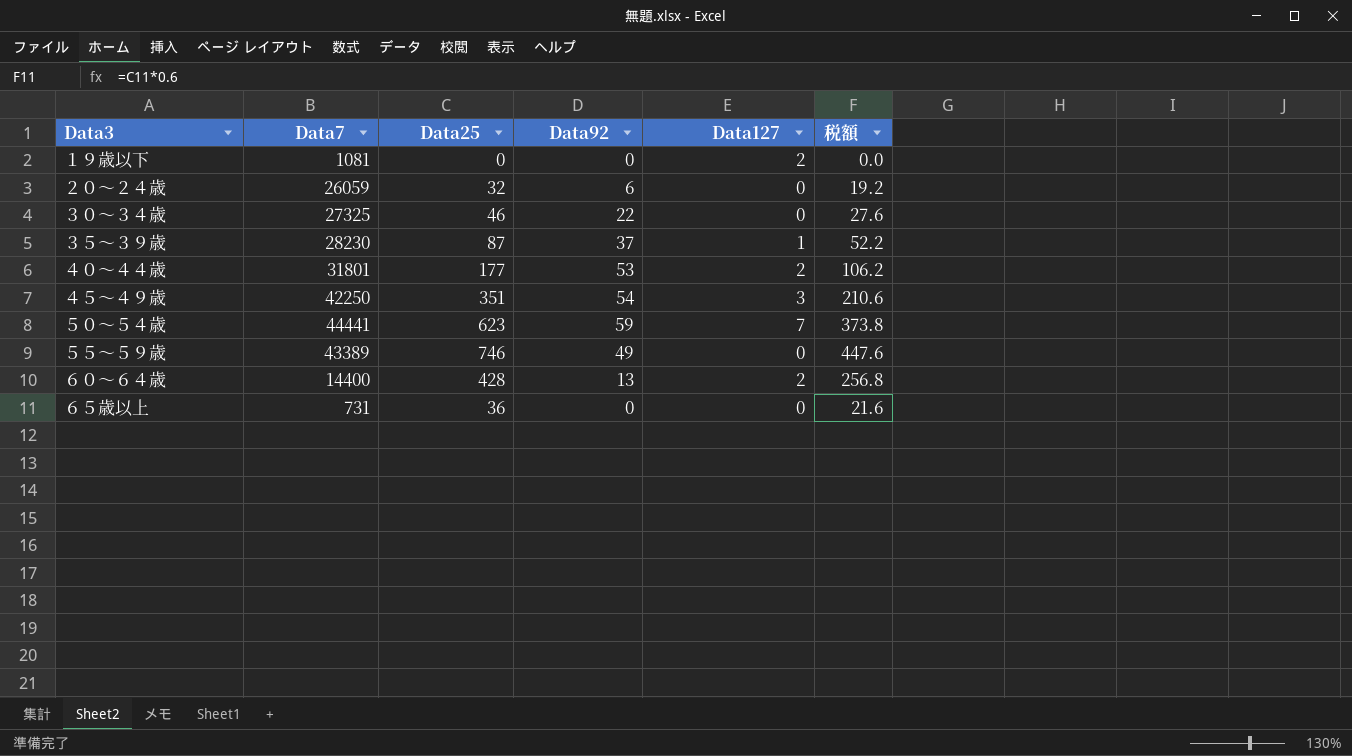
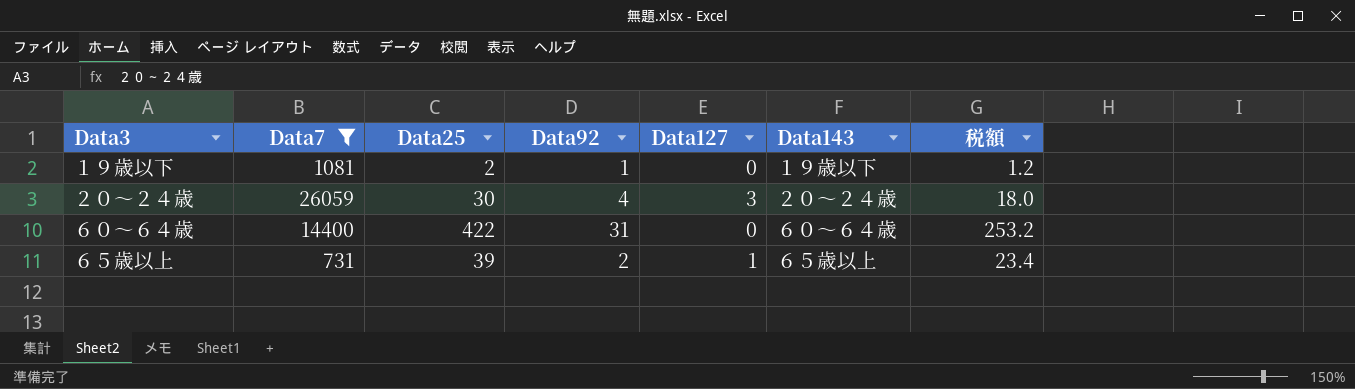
filter: none -> Data7 <= 26059
column Data143 | position: none -> 6
１９歳以下 | Data25: 0 -> 2
１９歳以下 | Data92: 0 -> 1
１９歳以下 | Data127: 2 -> 0
１９歳以下 | 税額: 0.0 -> 1.2
２０～２４歳 | Data25: 32 -> 30
２０～２４歳 | Data92: 6 -> 4
２０～２４歳 | Data127: 0 -> 3
２０～２４歳 | 税額: 19.2 -> 18.0
６０～６４歳 | Data25: 428 -> 422
６０～６４歳 | Data92: 13 -> 31
６０～６４歳 | Data127: 2 -> 0
６０～６４歳 | 税額: 256.8 -> 253.2
６５歳以上 | Data25: 36 -> 39
６５歳以上 | Data92: 0 -> 2
６５歳以上 | Data127: 0 -> 1
６５歳以上 | 税額: 21.6 -> 23.4

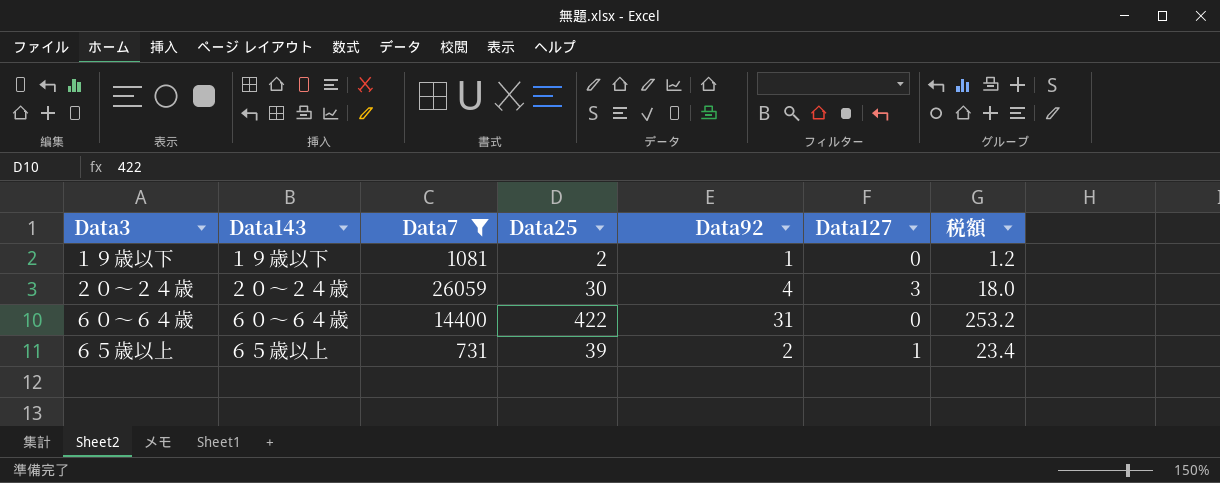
column Data143 | position: 6 -> 2

